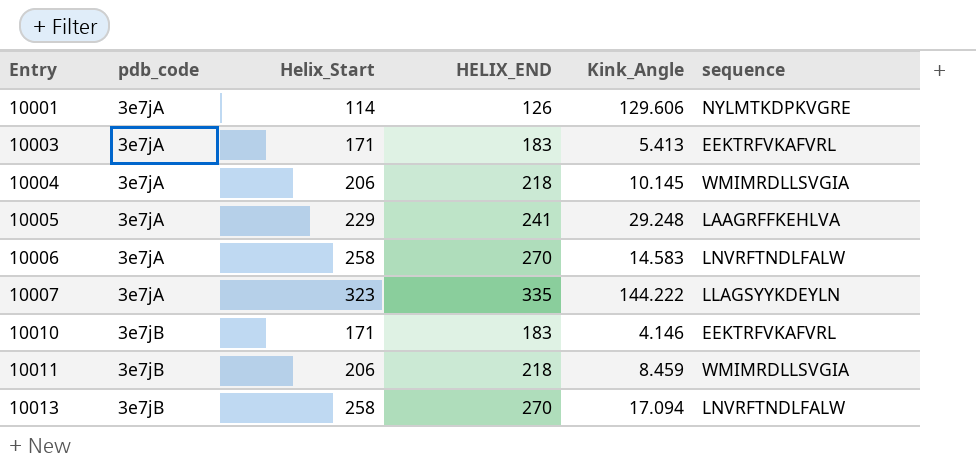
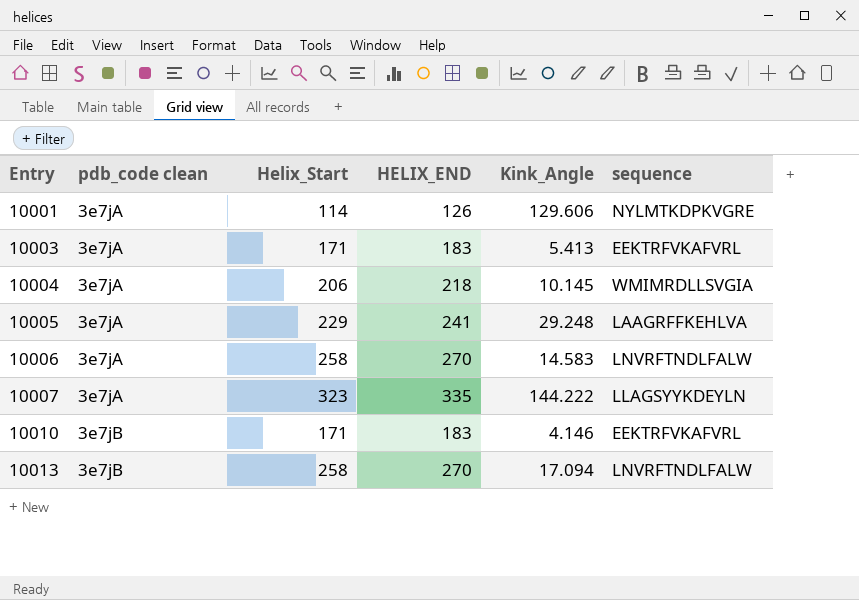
column name: pdb_code -> pdb_code clean
row 10011: 3e7jB | 206 | 218 | 8.459 | WMIMRDLLSVGIA -> none

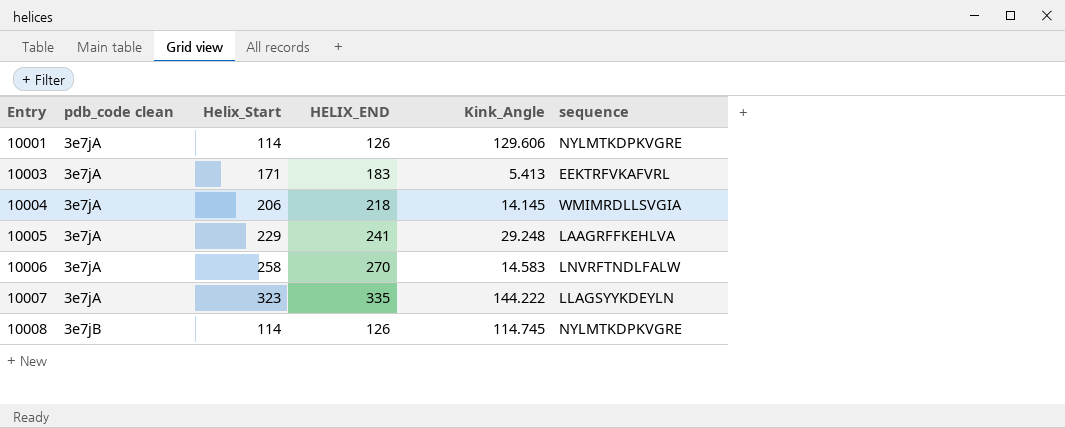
row 10010: 3e7jB | 171 | 183 | 4.146 | EEKTRFVKAFVRL -> none
row 10013: 3e7jB | 258 | 270 | 17.094 | LNVRFTNDLFALW -> none
10004 | Kink_Angle: 10.145 -> 14.145
row 10008: none -> 3e7jB | 114 | 126 | 114.745 | NYLMTKDPKVGRE

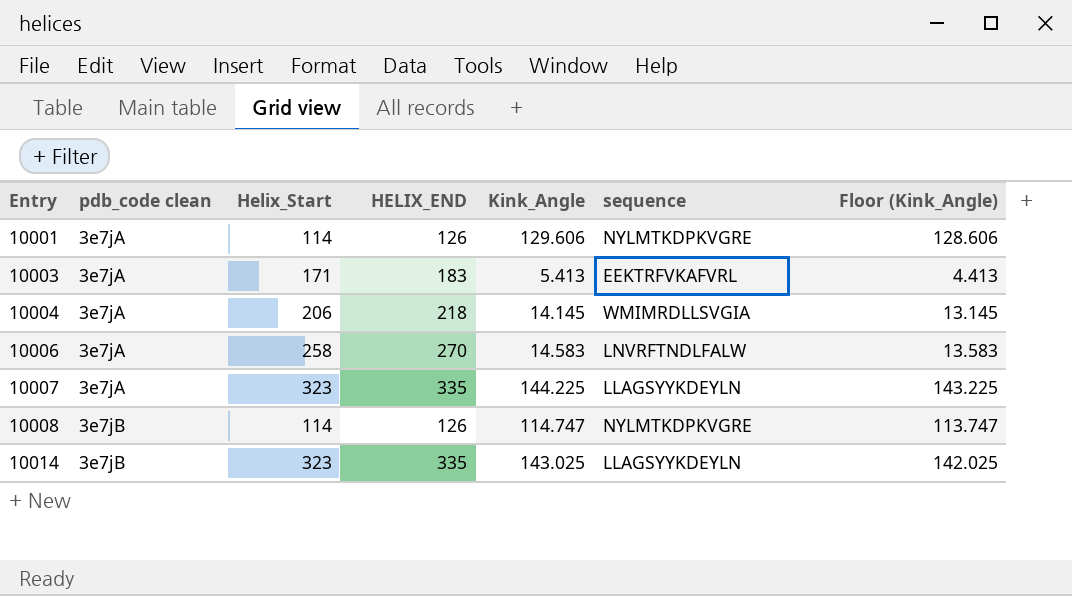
column Floor (Kink_Angle) | formula: none -> [Kink_Angle] - 1
row 10005: 3e7jA | 229 | 241 | 29.248 | LAAGRFFKEHLVA -> none
10007 | Kink_Angle: 144.222 -> 144.225
10008 | Kink_Angle: 114.745 -> 114.747
row 10014: none -> 3e7jB | 323 | 335 | 143.025 | LLAGSYYKDEYLN | 142.025

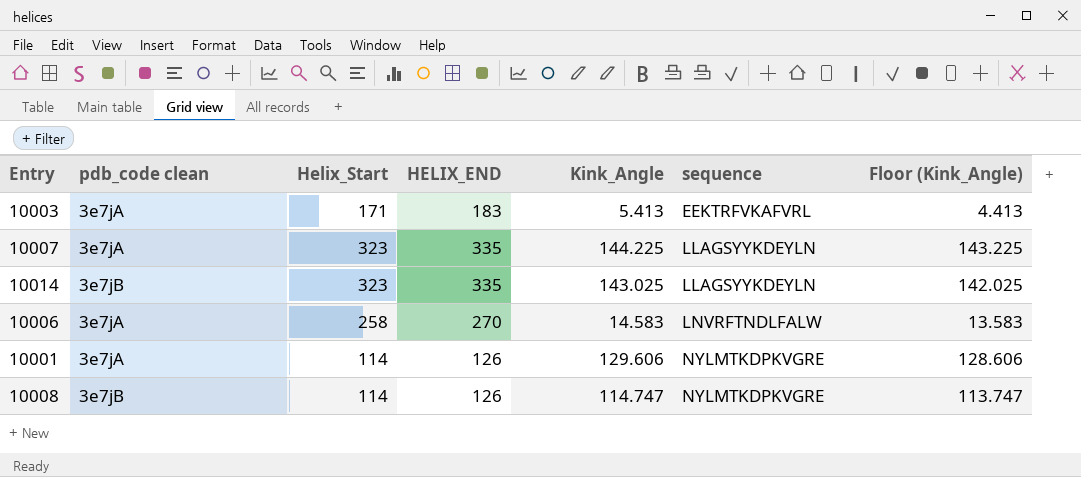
row order: Entry ascending -> sequence ascending
row 10004: 3e7jA | 206 | 218 | 14.145 | WMIMRDLLSVGIA | 13.145 -> none

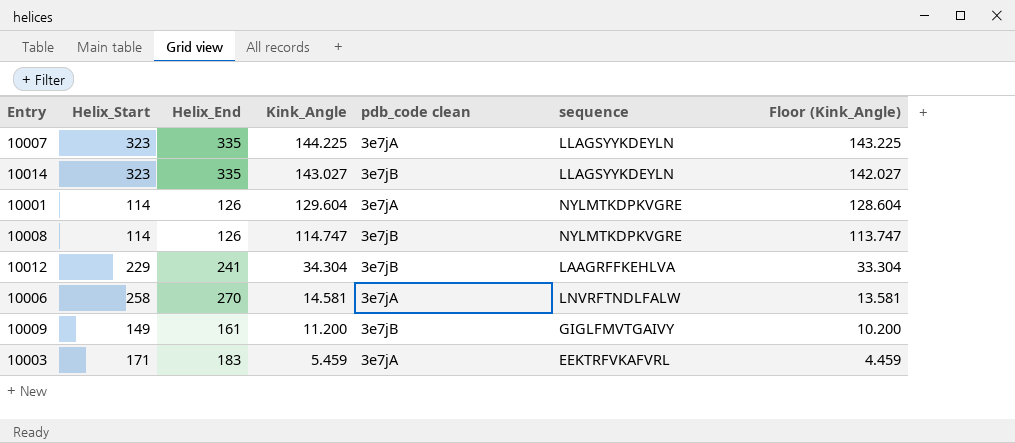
row order: sequence ascending -> Kink_Angle descending
column name: HELIX_END -> Helix_End
column pdb_code clean | position: 2 -> 5
10014 | Kink_Angle: 143.025 -> 143.027
10014 | Floor (Kink_Angle): 142.025 -> 142.027
10001 | Kink_Angle: 129.606 -> 129.604
10001 | Floor (Kink_Angle): 128.606 -> 128.604
row 10012: none -> 229 | 241 | 34.304 | 3e7jB | LAAGRFFKEHLVA | 33.304
10006 | Kink_Angle: 14.583 -> 14.581
10006 | Floor (Kink_Angle): 13.583 -> 13.581
row 10009: none -> 149 | 161 | 11.200 | 3e7jB | GIGLFMVTGAIVY | 10.200
10003 | Kink_Angle: 5.413 -> 5.459
10003 | Floor (Kink_Angle): 4.413 -> 4.459

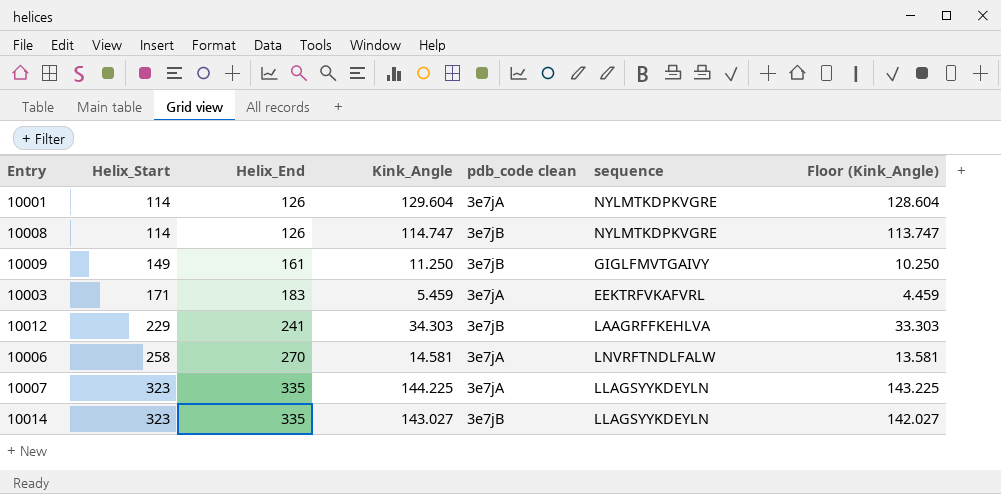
row order: Kink_Angle descending -> Helix_Start ascending
10009 | Kink_Angle: 11.200 -> 11.250
10009 | Floor (Kink_Angle): 10.200 -> 10.250
10012 | Kink_Angle: 34.304 -> 34.303
10012 | Floor (Kink_Angle): 33.304 -> 33.303

